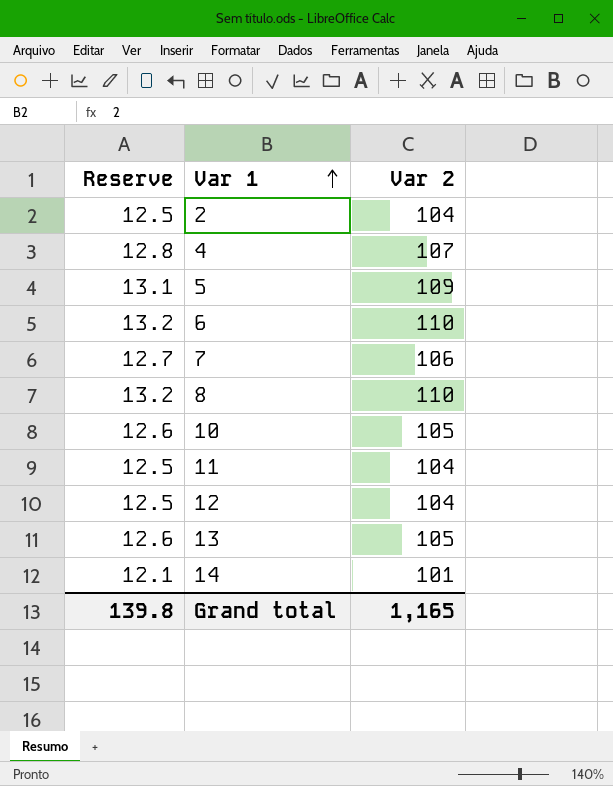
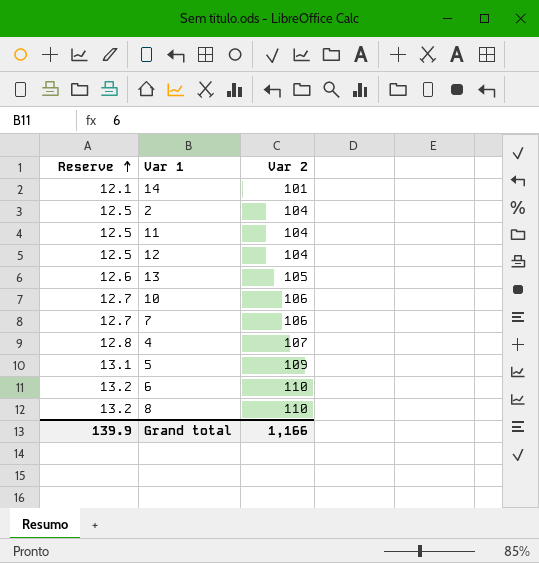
row order: Var 1 ascending -> Reserve ascending
10 | Reserve: 12.6 -> 12.7
10 | Var 2: 105 -> 106
Grand total | Reserve: 139.8 -> 139.9
Grand total | Var 2: 1,165 -> 1,166

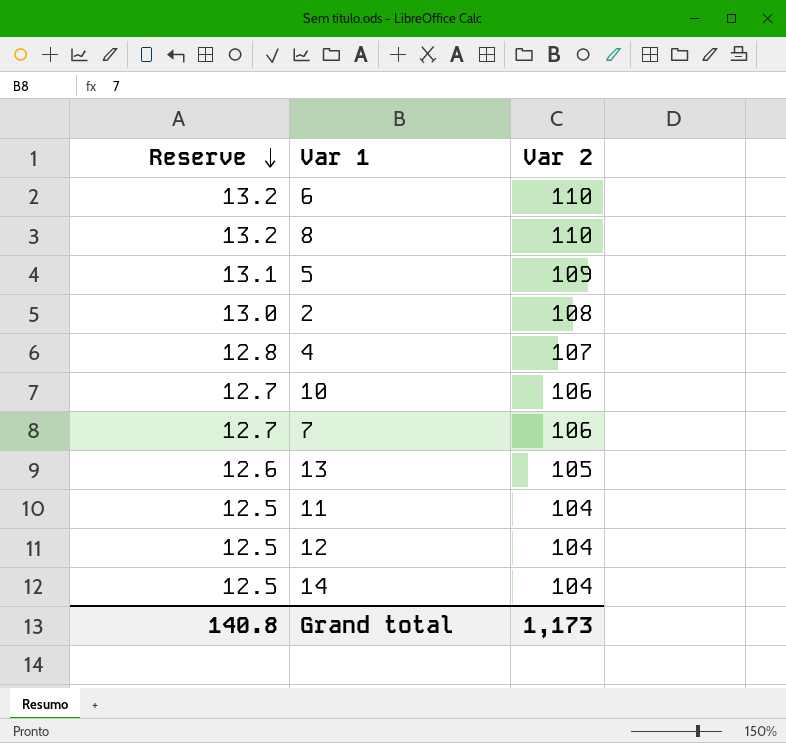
row order: Reserve ascending -> Reserve descending
2 | Reserve: 12.5 -> 13.0
2 | Var 2: 104 -> 108
14 | Reserve: 12.1 -> 12.5
14 | Var 2: 101 -> 104
Grand total | Reserve: 139.9 -> 140.8
Grand total | Var 2: 1,166 -> 1,173

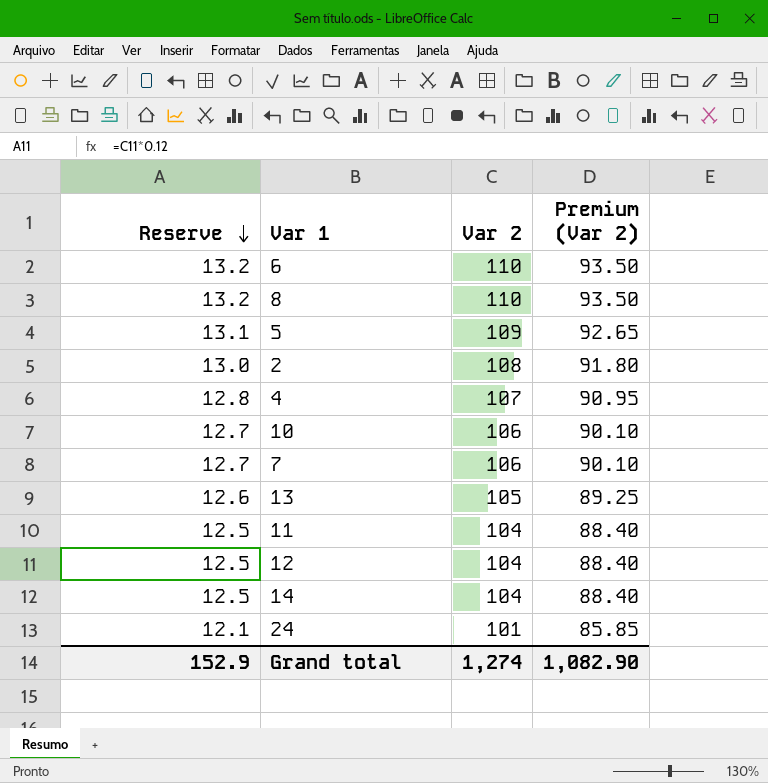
column Premium (Var 2) | formula: none -> [Var 2] * 0.85
row 24: none -> 12.1 | 101 | 85.85
Grand total | Reserve: 140.8 -> 152.9
Grand total | Var 2: 1,173 -> 1,274

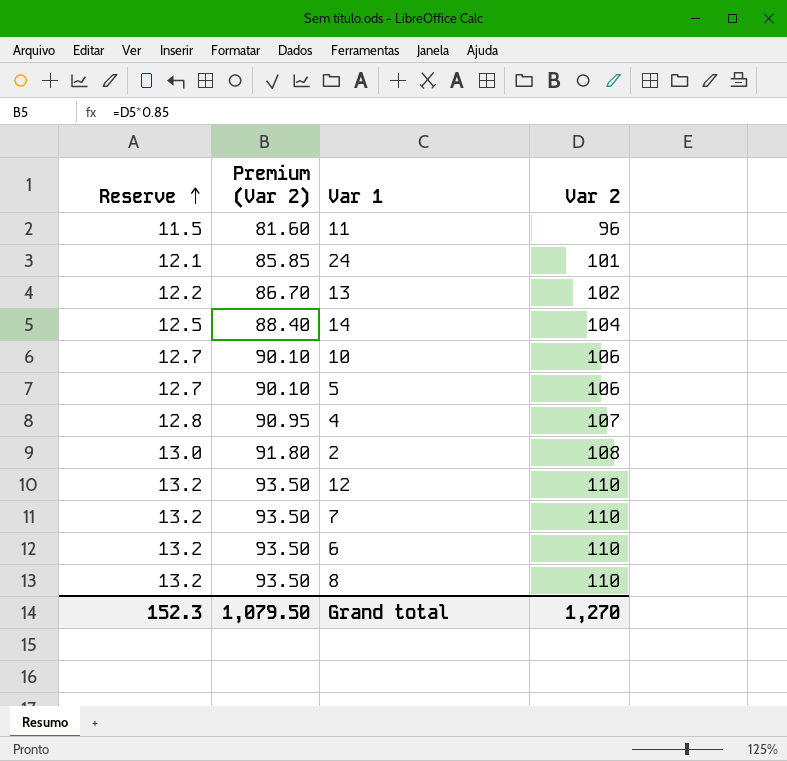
row order: Reserve descending -> Reserve ascending
column Premium (Var 2) | position: 4 -> 2
11 | Reserve: 12.5 -> 11.5
11 | Premium (Var 2): 88.40 -> 81.60
11 | Var 2: 104 -> 96
13 | Reserve: 12.6 -> 12.2
13 | Premium (Var 2): 89.25 -> 86.70
13 | Var 2: 105 -> 102
5 | Reserve: 13.1 -> 12.7
5 | Premium (Var 2): 92.65 -> 90.10
5 | Var 2: 109 -> 106
12 | Reserve: 12.5 -> 13.2
12 | Premium (Var 2): 88.40 -> 93.50
12 | Var 2: 104 -> 110
7 | Reserve: 12.7 -> 13.2
7 | Premium (Var 2): 90.10 -> 93.50
7 | Var 2: 106 -> 110
Grand total | Reserve: 152.9 -> 152.3
Grand total | Premium (Var 2): 1,082.90 -> 1,079.50
Grand total | Var 2: 1,274 -> 1,270

